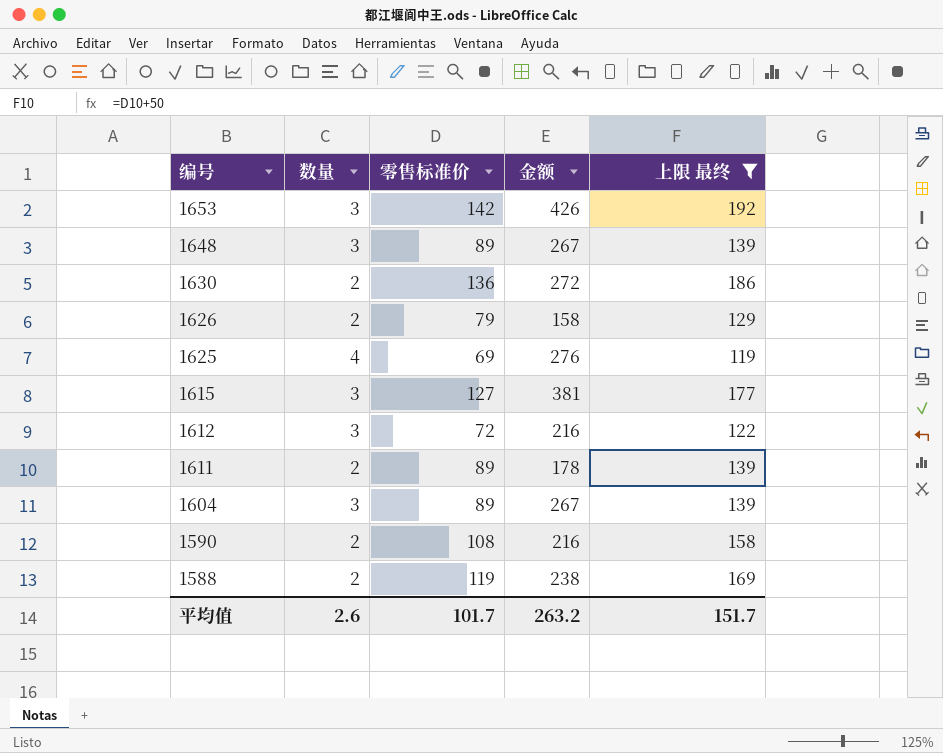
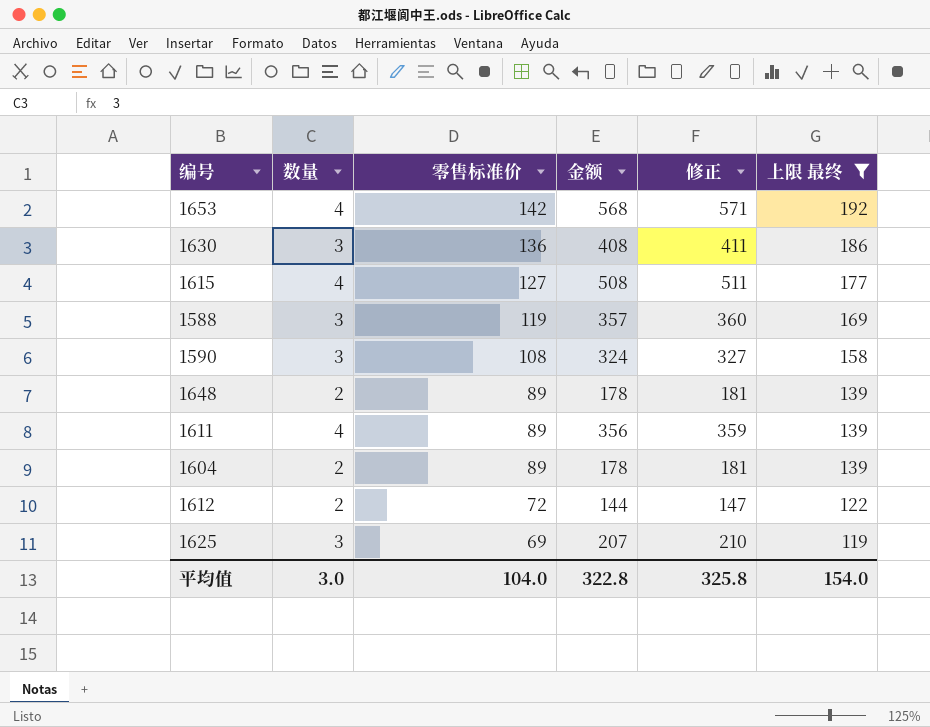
row order: 编号 descending -> 零售标准价 descending
column 修正 | formula: none -> [金额] + 3
row 1626: 2 | 79 | 158 | 129 -> none
1653 | 数量: 3 -> 4
1653 | 金额: 426 -> 568
1630 | 数量: 2 -> 3
1630 | 金额: 272 -> 408
1615 | 数量: 3 -> 4
1615 | 金额: 381 -> 508
1588 | 数量: 2 -> 3
1588 | 金额: 238 -> 357
1590 | 数量: 2 -> 3
1590 | 金额: 216 -> 324
1648 | 数量: 3 -> 2
1648 | 金额: 267 -> 178
1611 | 数量: 2 -> 4
1611 | 金额: 178 -> 356
1604 | 数量: 3 -> 2
1604 | 金额: 267 -> 178
1612 | 数量: 3 -> 2
1612 | 金额: 216 -> 144
1625 | 数量: 4 -> 3
1625 | 金额: 276 -> 207
平均值 | 数量: 2.6 -> 3.0
平均值 | 零售标准价: 101.7 -> 104.0
平均值 | 金额: 263.2 -> 322.8
平均值 | 上限 最终: 151.7 -> 154.0

